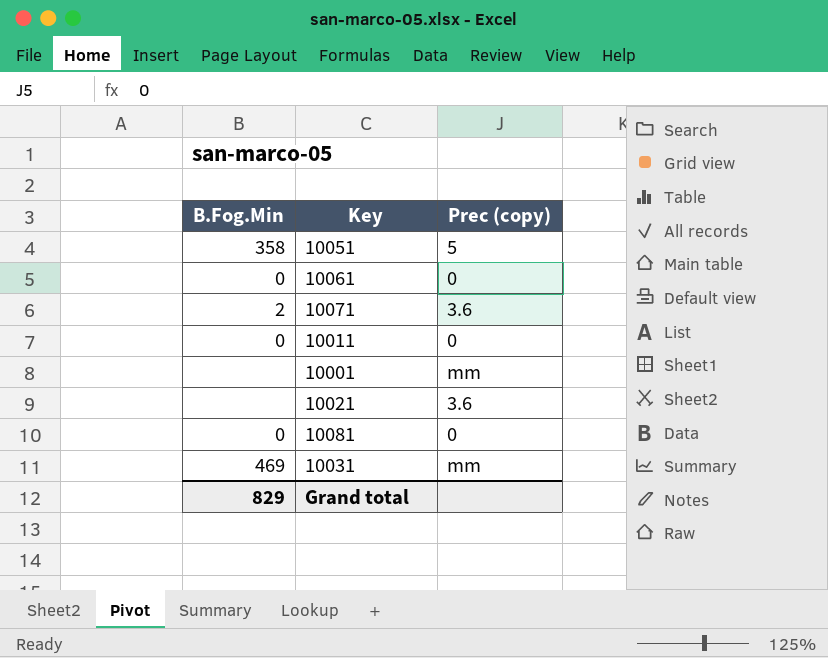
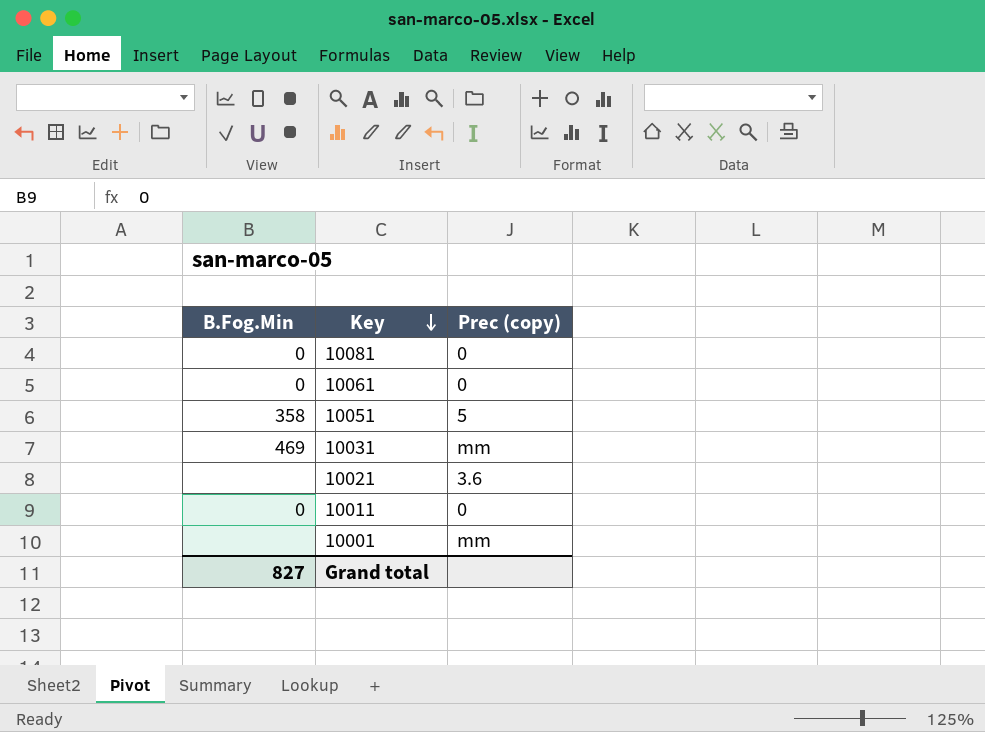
row order: none -> Key descending
row 10071: 2 | 3.6 -> none
Grand total | B.Fog.Min: 829 -> 827

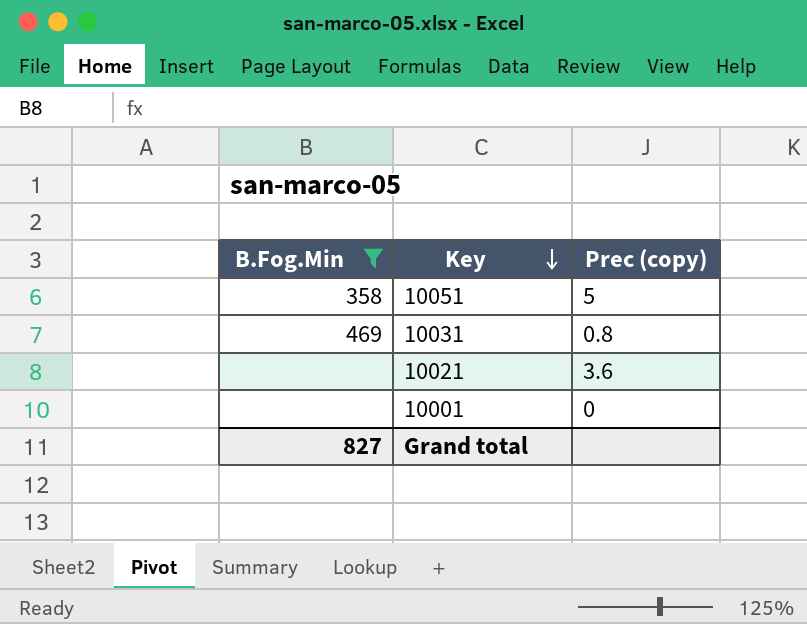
filter: none -> B.Fog.Min != 0
10031 | Prec (copy): mm -> 0.8
10001 | Prec (copy): mm -> 0

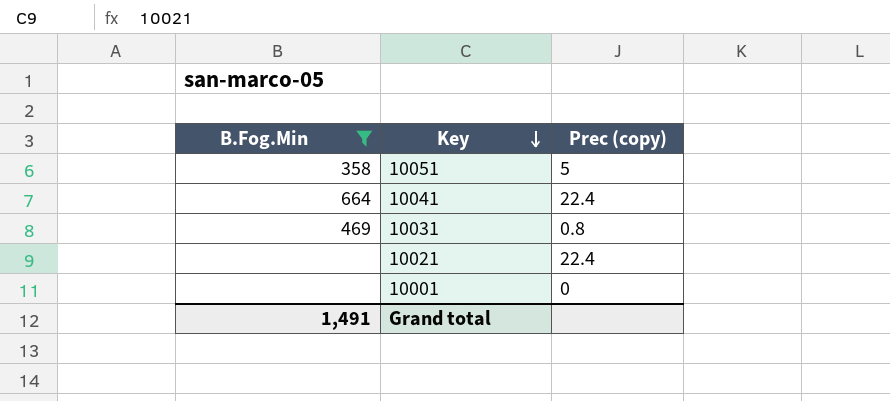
row 10041: none -> 664 | 22.4
10021 | Prec (copy): 3.6 -> 22.4
Grand total | B.Fog.Min: 827 -> 1,491

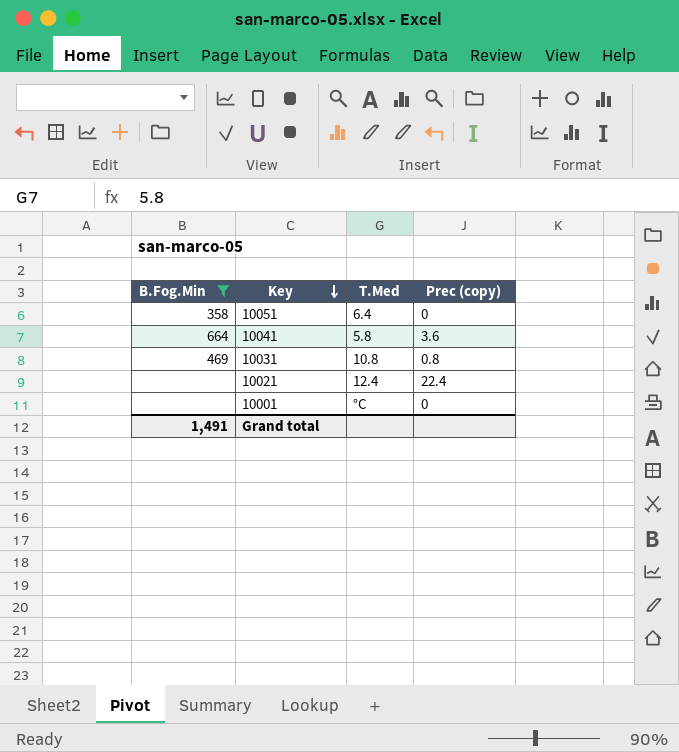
column T.Med | position: none -> 3
10051 | Prec (copy): 5 -> 0
10041 | Prec (copy): 22.4 -> 3.6

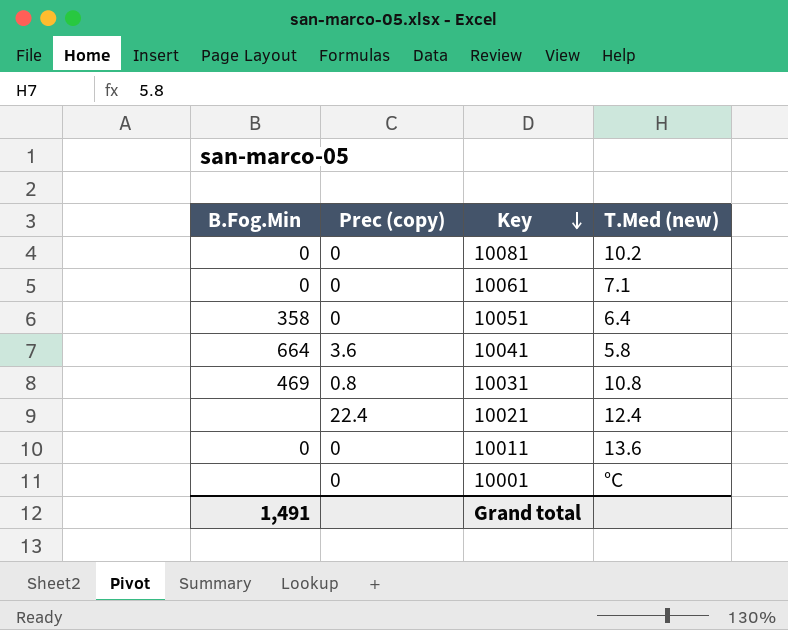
filter: B.Fog.Min != 0 -> none
column Prec (copy) | position: 4 -> 2
column name: T.Med -> T.Med (new)

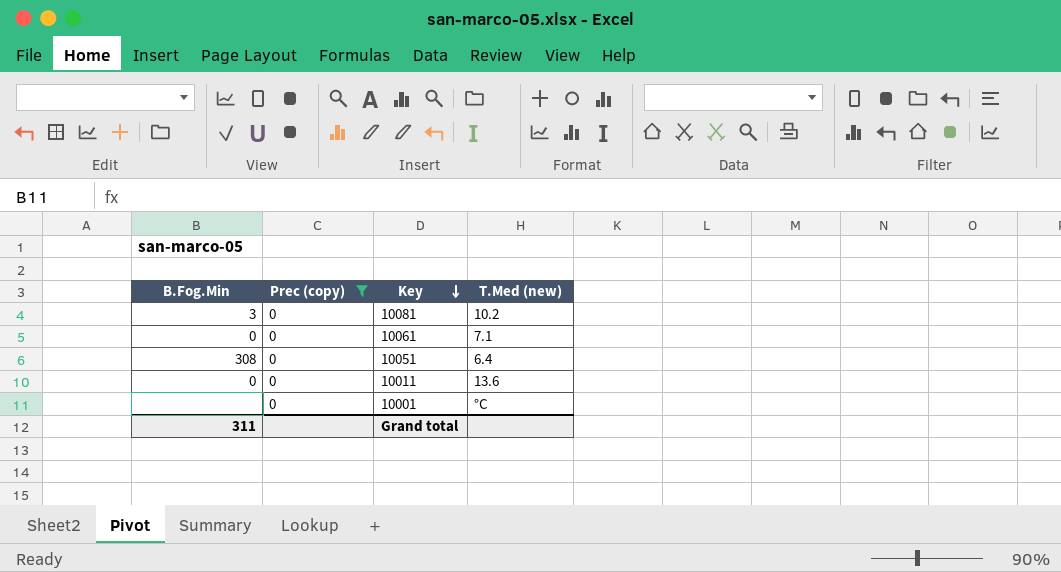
filter: none -> Prec (copy) = 0
10081 | B.Fog.Min: 0 -> 3
10051 | B.Fog.Min: 358 -> 308
Grand total | B.Fog.Min: 1,491 -> 311

